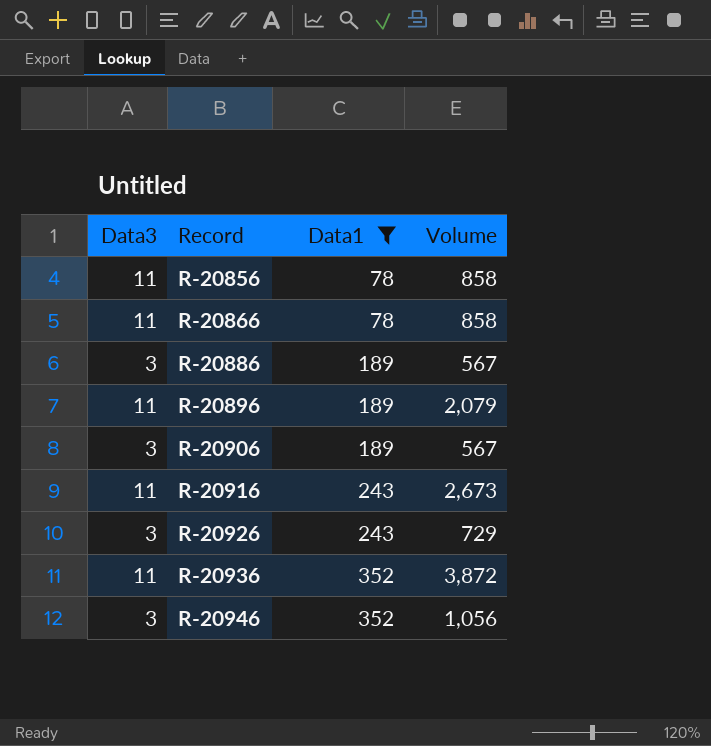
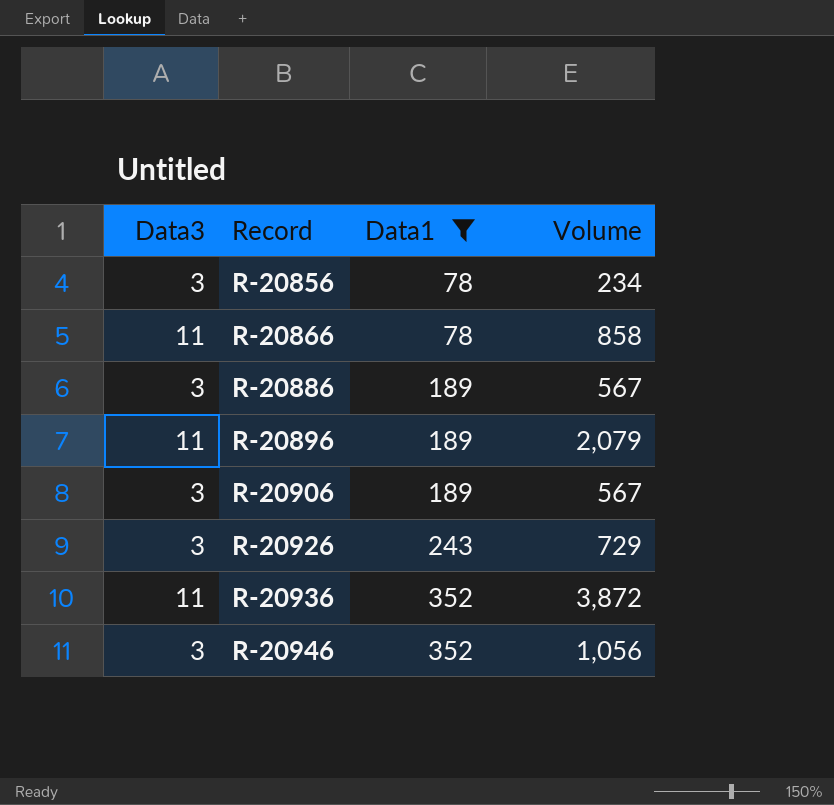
row R-20916: 11 | 243 | 2,673 -> none
R-20856 | Data3: 11 -> 3
R-20856 | Volume: 858 -> 234

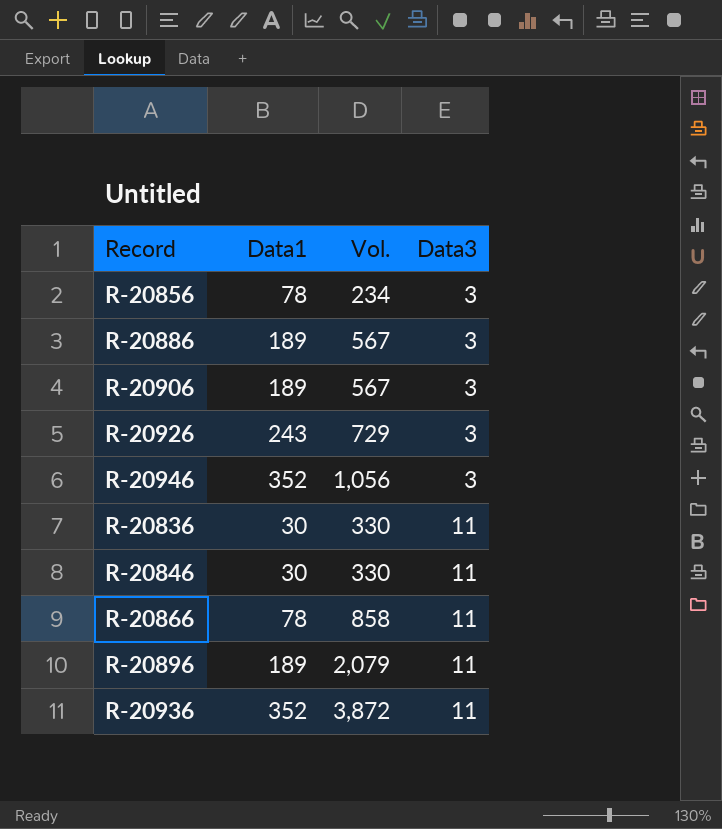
filter: Data1 != 30 -> none
row order: Record ascending -> Data3 ascending
column name: Volume -> Vol.
column Data3 | position: 1 -> 4

